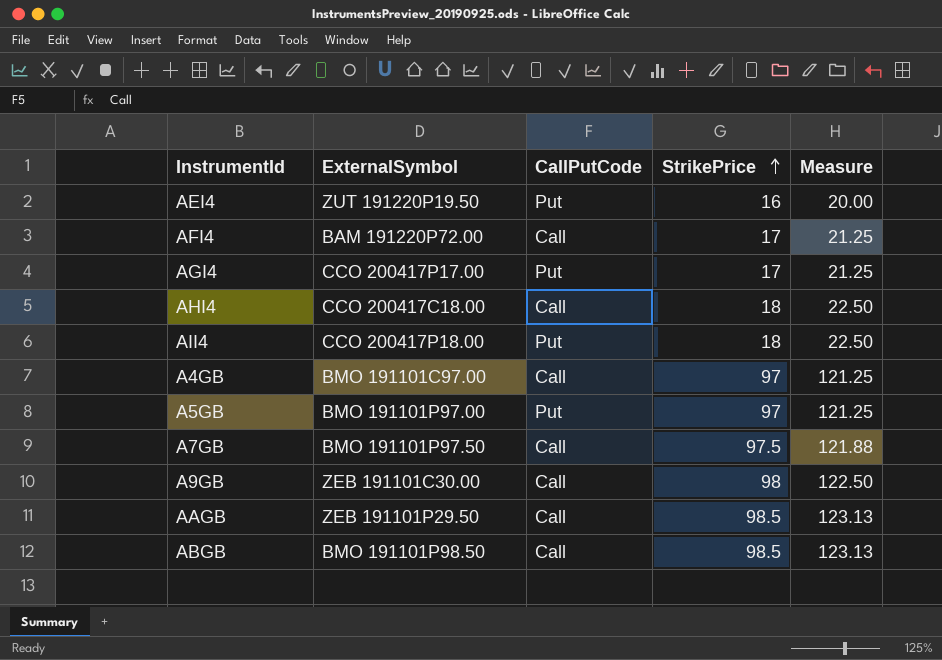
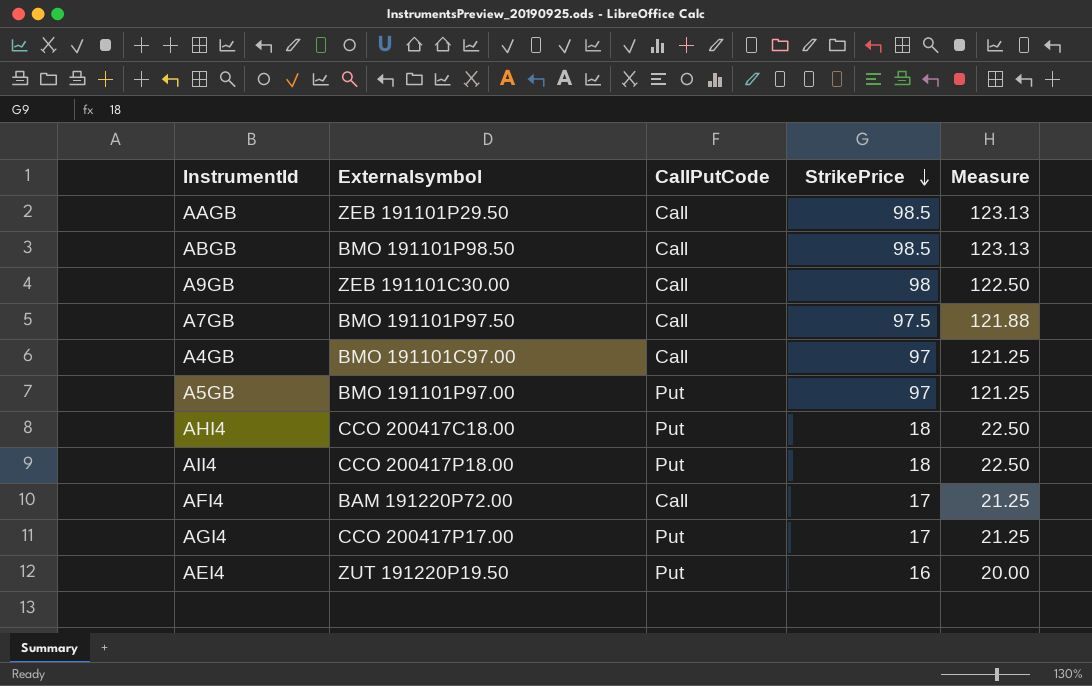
row order: StrikePrice ascending -> StrikePrice descending
column name: ExternalSymbol -> Externalsymbol
AHI4 | CallPutCode: Call -> Put

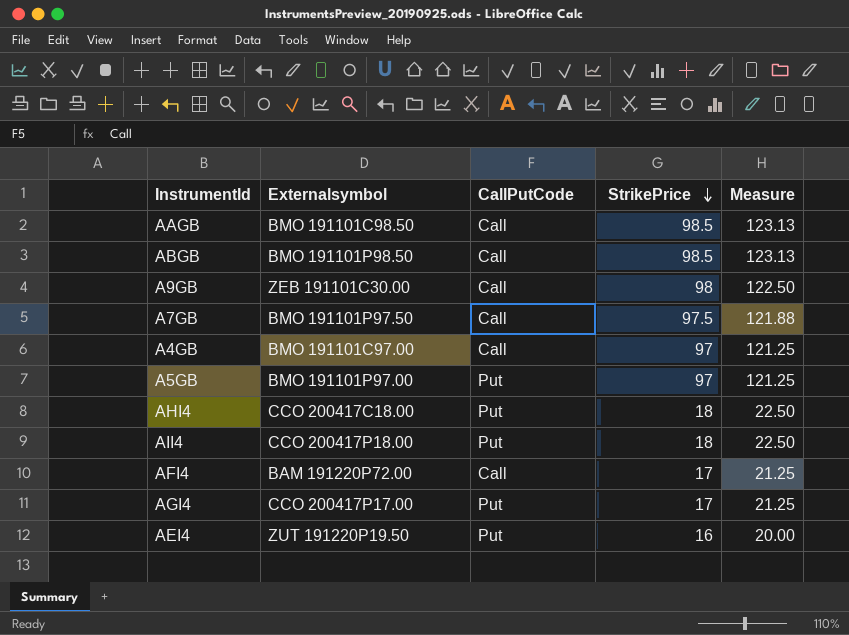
AAGB | Externalsymbol: ZEB 191101P29.50 -> BMO 191101C98.50

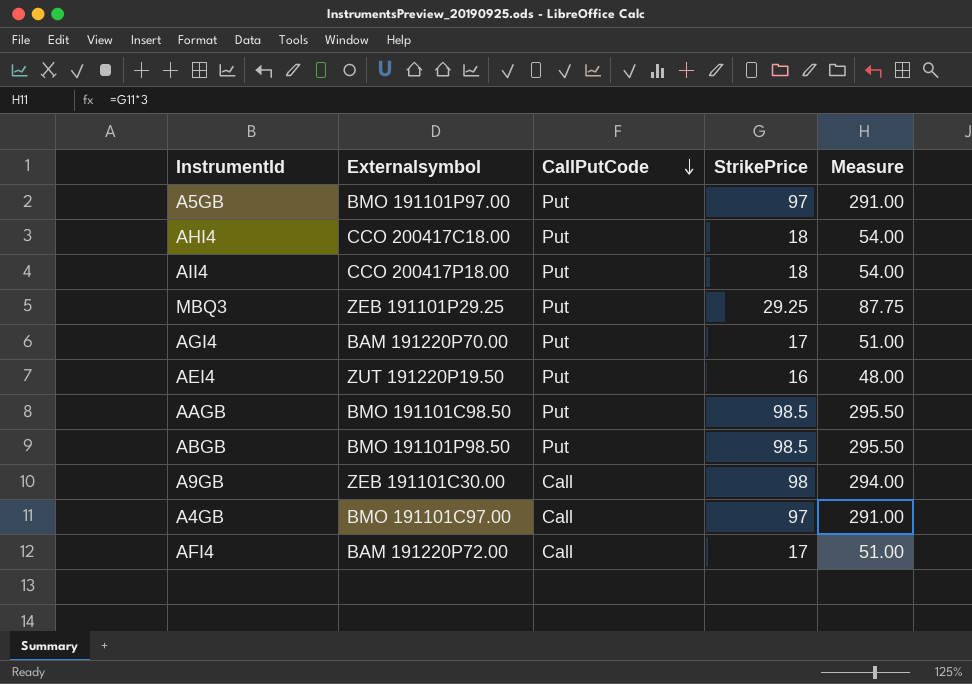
row order: StrikePrice descending -> CallPutCode descending
column Measure | formula: [StrikePrice] * 1.25 -> [StrikePrice] * 3
row A7GB: BMO 191101P97.50 | Call | 97.5 | 121.88 -> none
row MBQ3: none -> ZEB 191101P29.25 | Put | 29.25 | 87.75
AGI4 | Externalsymbol: CCO 200417P17.00 -> BAM 191220P70.00
AAGB | CallPutCode: Call -> Put
ABGB | CallPutCode: Call -> Put

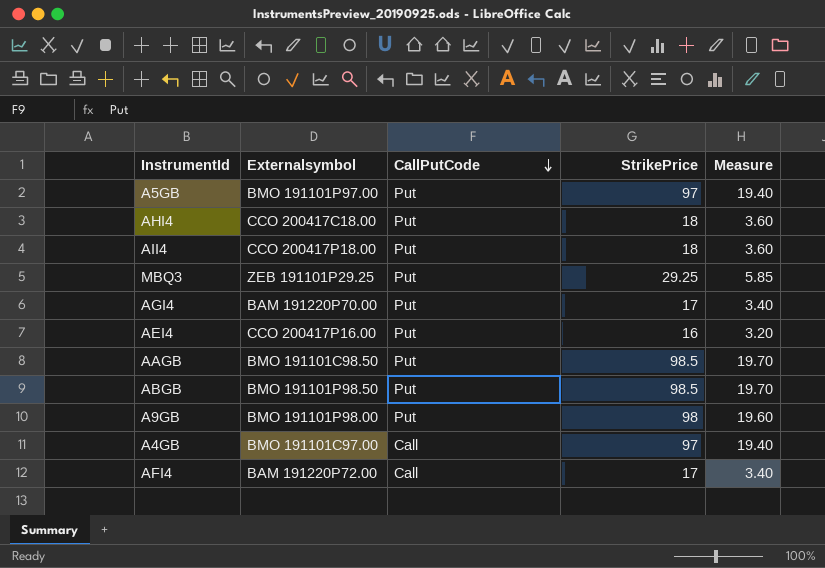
column Measure | formula: [StrikePrice] * 3 -> [StrikePrice] * 0.2
AEI4 | Externalsymbol: ZUT 191220P19.50 -> CCO 200417P16.00
A9GB | Externalsymbol: ZEB 191101C30.00 -> BMO 191101P98.00
A9GB | CallPutCode: Call -> Put

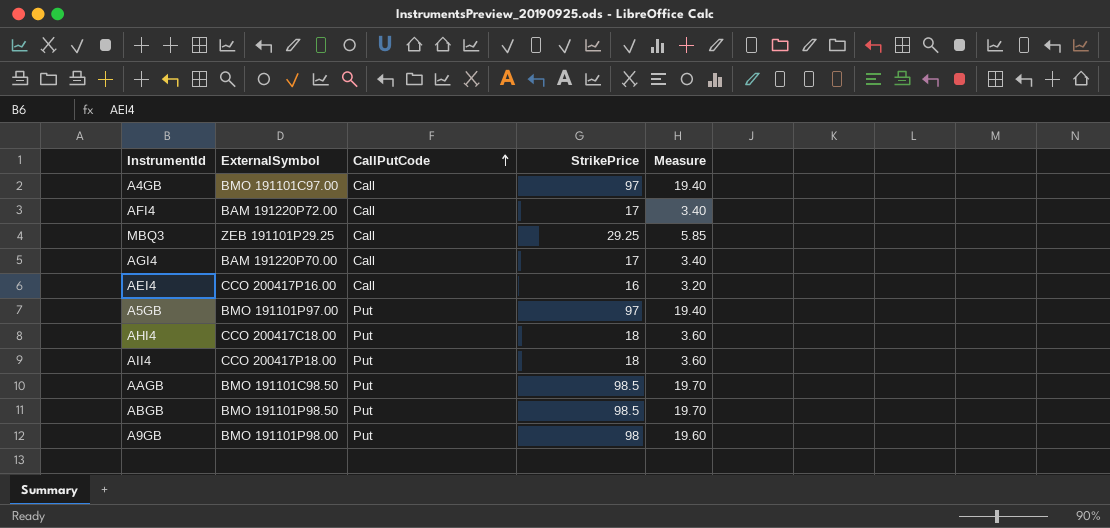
row order: CallPutCode descending -> CallPutCode ascending
column name: Externalsymbol -> ExternalSymbol
MBQ3 | CallPutCode: Put -> Call
AGI4 | CallPutCode: Put -> Call
AEI4 | CallPutCode: Put -> Call

